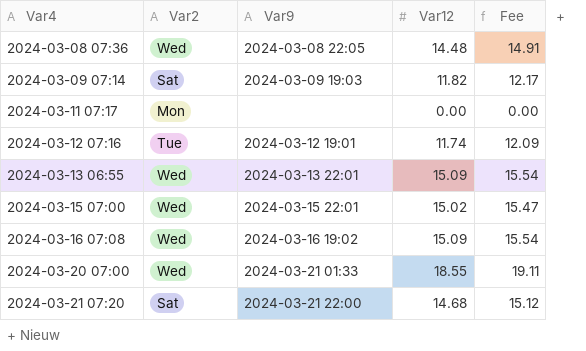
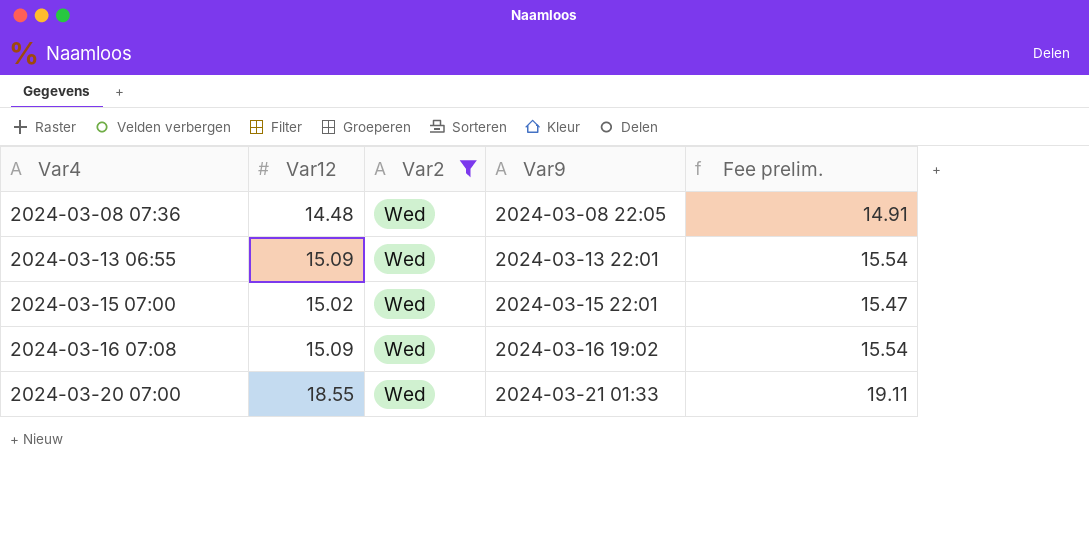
filter: none -> Var2 = Wed
column Var12 | position: 4 -> 2
column name: Fee -> Fee prelim.

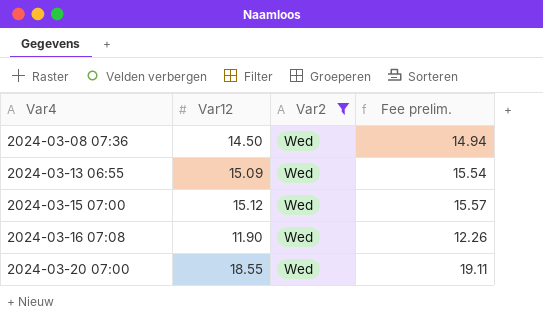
column Var9 | position: 4 -> none
2024-03-08 07:36 | Var12: 14.48 -> 14.50
2024-03-08 07:36 | Fee prelim.: 14.91 -> 14.94
2024-03-15 07:00 | Var12: 15.02 -> 15.12
2024-03-15 07:00 | Fee prelim.: 15.47 -> 15.57
2024-03-16 07:08 | Var12: 15.09 -> 11.90
2024-03-16 07:08 | Fee prelim.: 15.54 -> 12.26

